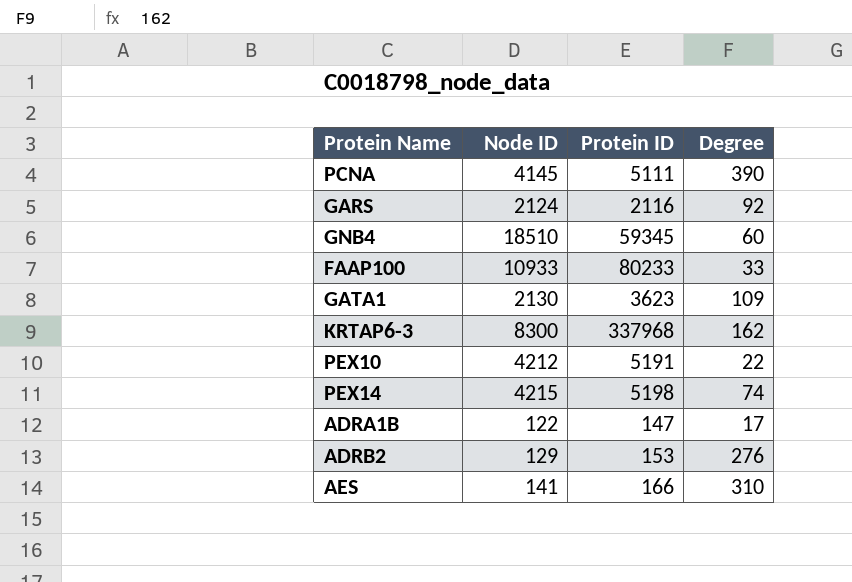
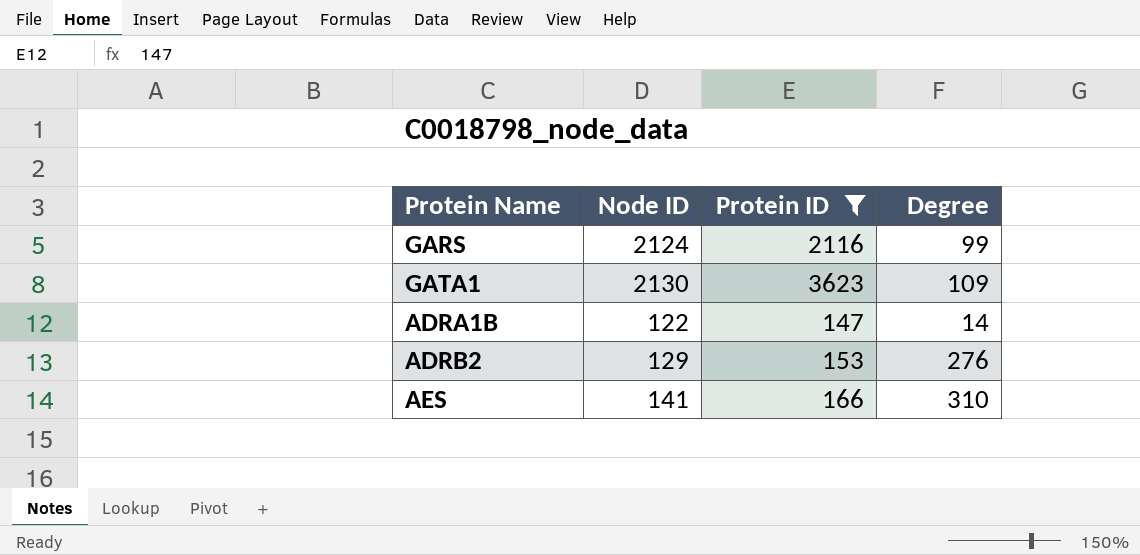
filter: none -> Protein ID <= 3623
GARS | Degree: 92 -> 99
ADRA1B | Degree: 17 -> 14

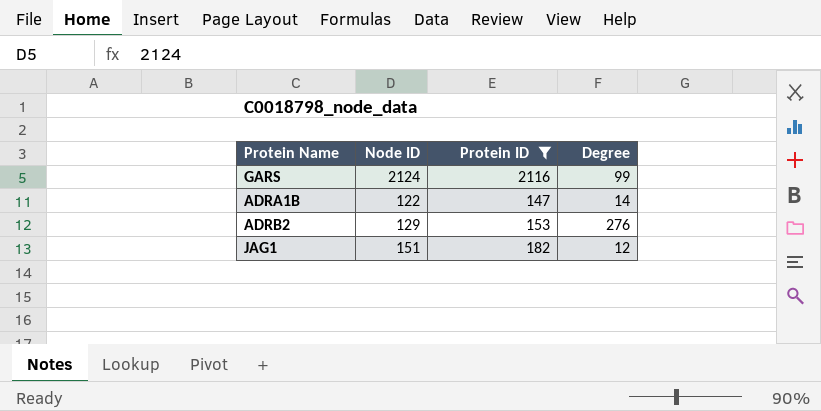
row GATA1: 2130 | 3623 | 109 -> none
row AES: 141 | 166 | 310 -> none
row JAG1: none -> 151 | 182 | 12

